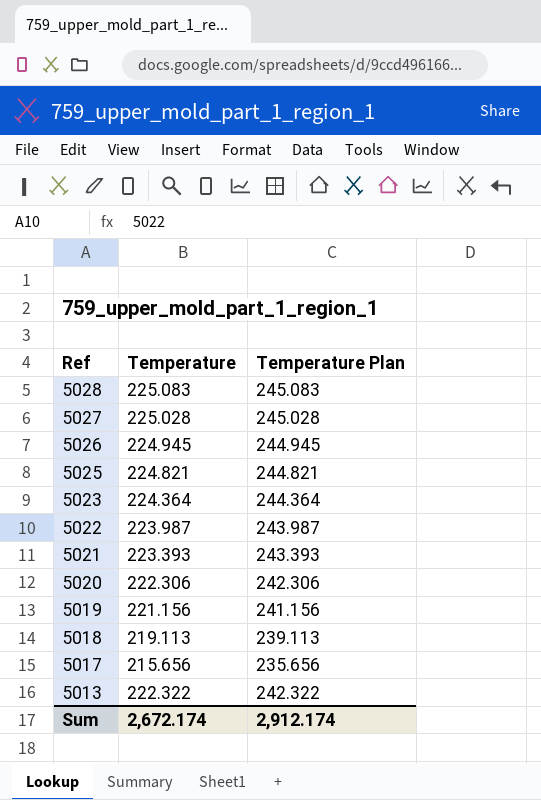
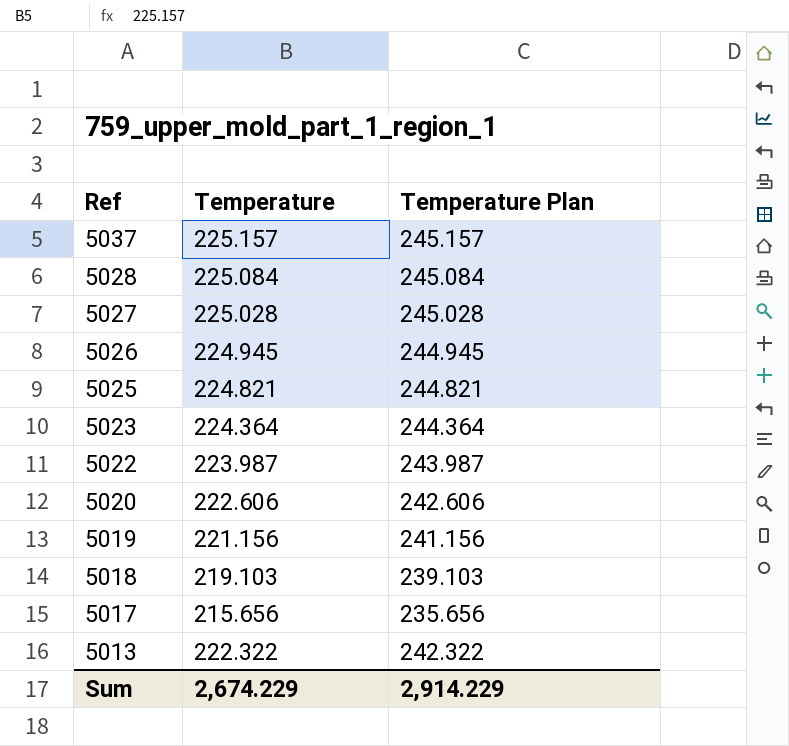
row 5021: 223.393 | 243.393 -> none
row 5037: none -> 225.157 | 245.157
5028 | Temperature: 225.083 -> 225.084
5028 | Temperature Plan: 245.083 -> 245.084
5020 | Temperature: 222.306 -> 222.606
5020 | Temperature Plan: 242.306 -> 242.606
5018 | Temperature: 219.113 -> 219.103
5018 | Temperature Plan: 239.113 -> 239.103
Sum | Temperature: 2,672.174 -> 2,674.229
Sum | Temperature Plan: 2,912.174 -> 2,914.229

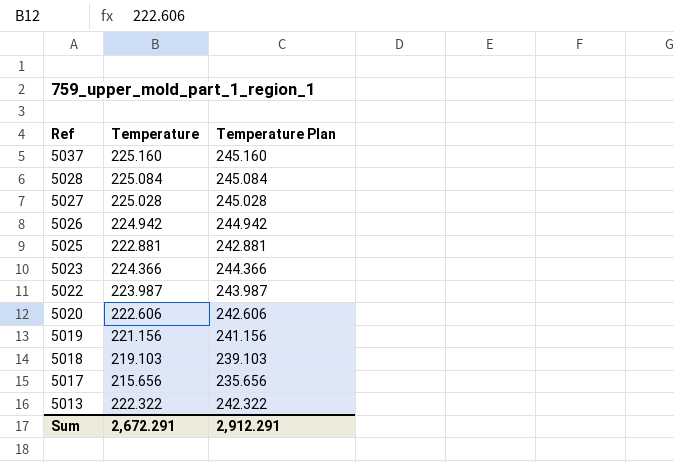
5037 | Temperature: 225.157 -> 225.160
5037 | Temperature Plan: 245.157 -> 245.160
5026 | Temperature: 224.945 -> 224.942
5026 | Temperature Plan: 244.945 -> 244.942
5025 | Temperature: 224.821 -> 222.881
5025 | Temperature Plan: 244.821 -> 242.881
5023 | Temperature: 224.364 -> 224.366
5023 | Temperature Plan: 244.364 -> 244.366
Sum | Temperature: 2,674.229 -> 2,672.291
Sum | Temperature Plan: 2,914.229 -> 2,912.291

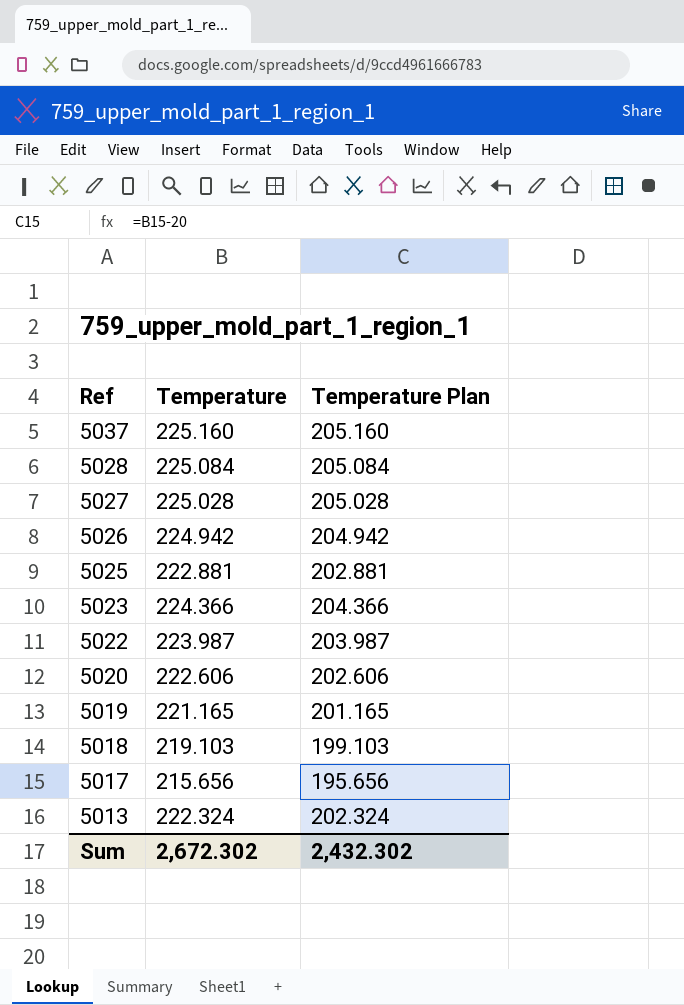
column Temperature Plan | formula: [Temperature] + 20 -> [Temperature] - 20
5019 | Temperature: 221.156 -> 221.165
5013 | Temperature: 222.322 -> 222.324
Sum | Temperature: 2,672.291 -> 2,672.302
Sum | Temperature Plan: 2,912.291 -> 2,432.302

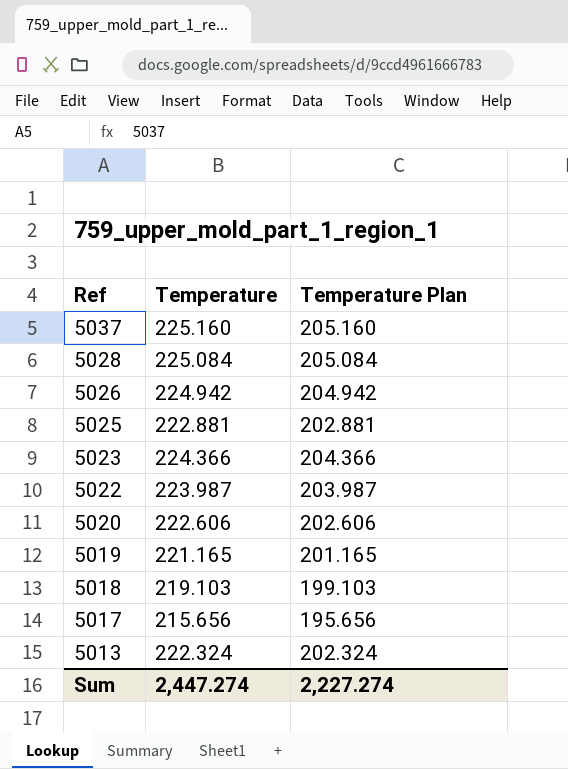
row 5027: 225.028 | 205.028 -> none
Sum | Temperature: 2,672.302 -> 2,447.274
Sum | Temperature Plan: 2,432.302 -> 2,227.274

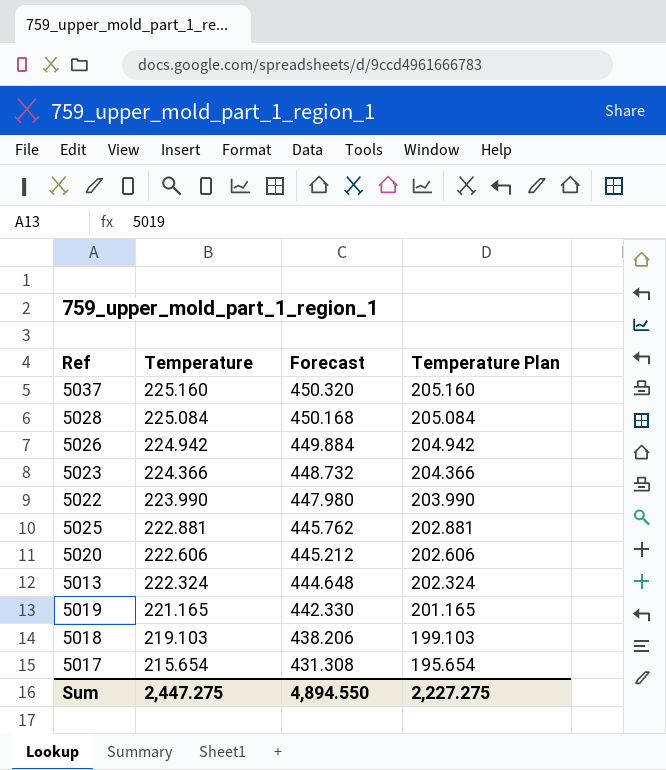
row order: Ref descending -> Temperature descending
column Forecast | formula: none -> [Temperature] * 2
5022 | Temperature: 223.987 -> 223.990
5022 | Temperature Plan: 203.987 -> 203.990
5017 | Temperature: 215.656 -> 215.654
5017 | Temperature Plan: 195.656 -> 195.654
Sum | Temperature: 2,447.274 -> 2,447.275
Sum | Temperature Plan: 2,227.274 -> 2,227.275

